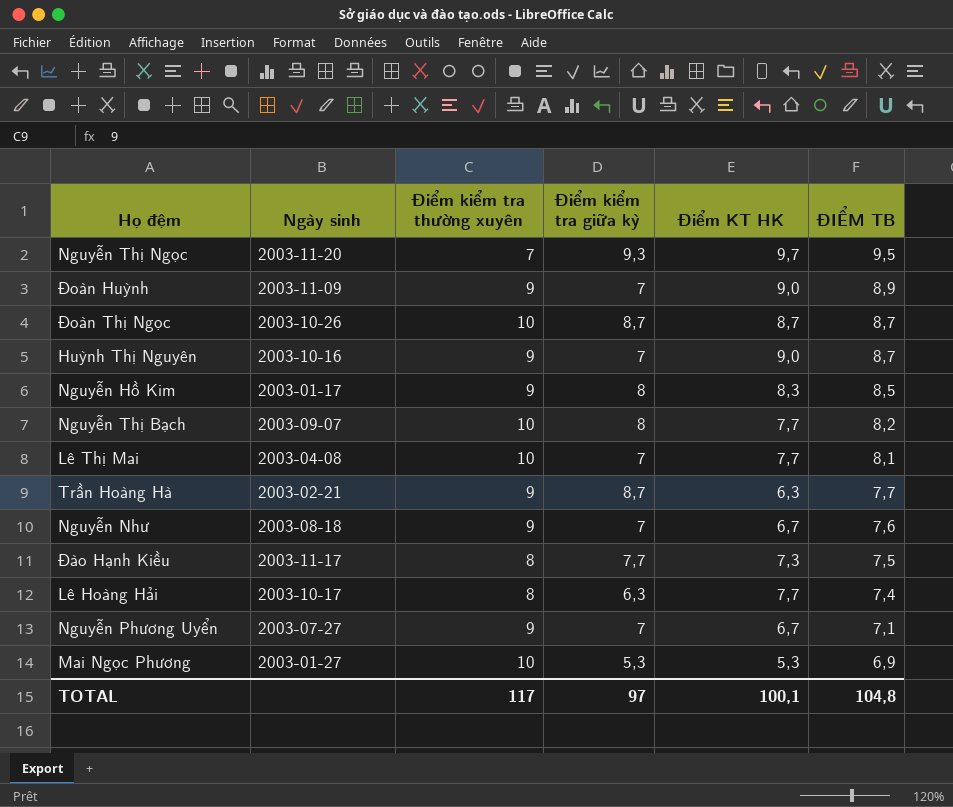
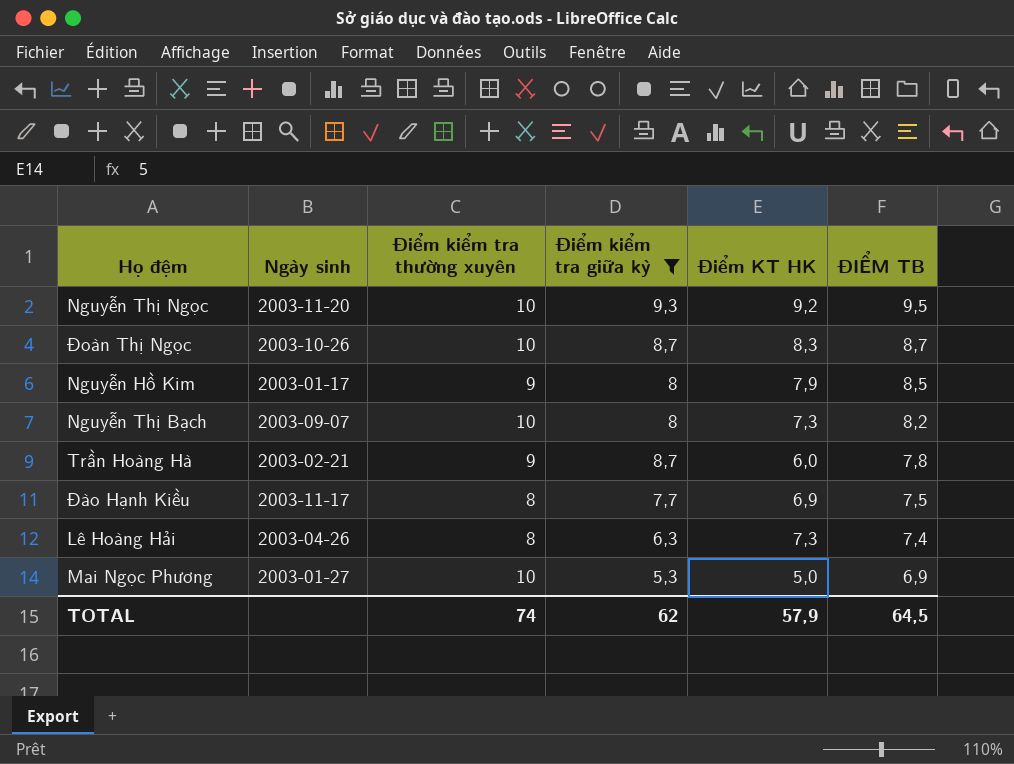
filter: none -> Điểm kiểm tra giữa kỳ != 7
Nguyễn Thị Ngọc | Điểm kiểm tra thường xuyên: 7 -> 10
Nguyễn Thị Ngọc | Điểm KT HK: 9,7 -> 9,2
Đoàn Thị Ngọc | Điểm KT HK: 8,7 -> 8,3
Nguyễn Hồ Kim | Điểm KT HK: 8,3 -> 7,9
Nguyễn Thị Bạch | Điểm KT HK: 7,7 -> 7,3
Trần Hoàng Hà | Điểm KT HK: 6,3 -> 6,0
Trần Hoàng Hà | ĐIỂM TB: 7,7 -> 7,8
Đào Hạnh Kiều | Điểm KT HK: 7,3 -> 6,9
Lê Hoàng Hải | Ngày sinh: 2003-10-17 -> 2003-04-26
Lê Hoàng Hải | Điểm KT HK: 7,7 -> 7,3
Mai Ngọc Phương | Điểm KT HK: 5,3 -> 5,0
TOTAL | Điểm kiểm tra thường xuyên: 117 -> 74
TOTAL | Điểm kiểm tra giữa kỳ: 97 -> 62
TOTAL | Điểm KT HK: 100,1 -> 57,9
TOTAL | ĐIỂM TB: 104,8 -> 64,5

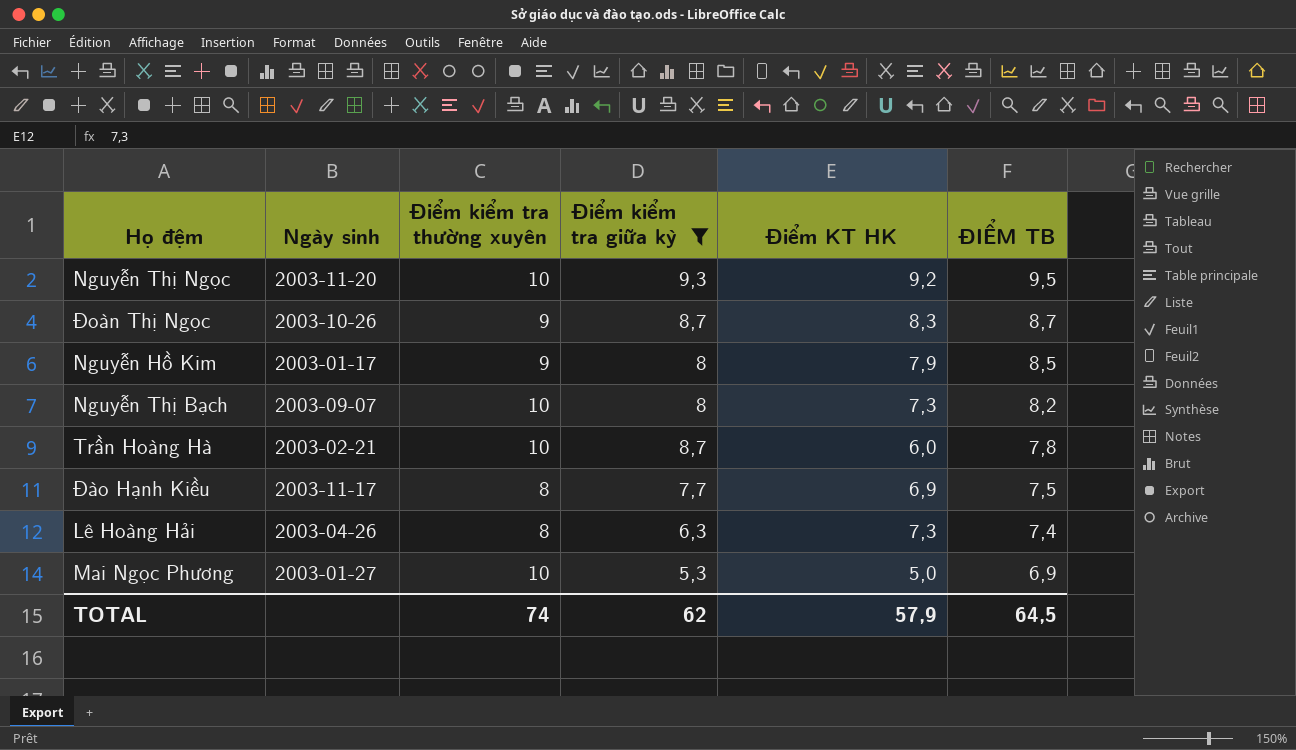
Đoàn Thị Ngọc | Điểm kiểm tra thường xuyên: 10 -> 9
Trần Hoàng Hà | Điểm kiểm tra thường xuyên: 9 -> 10

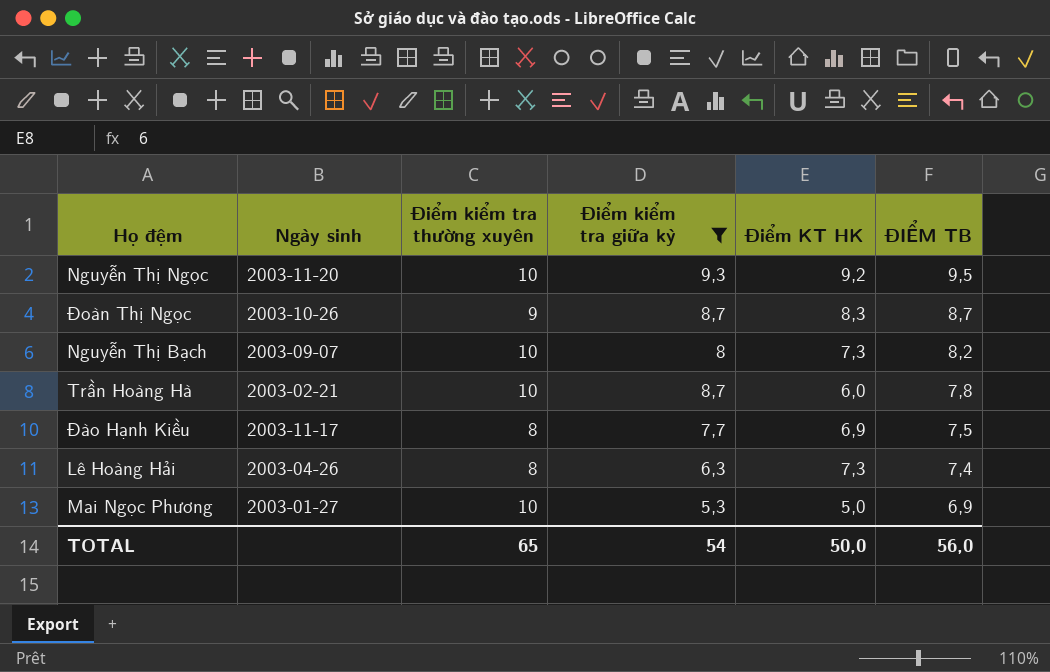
row Nguyễn Hồ Kim: 2003-01-17 | 9 | 8 | 7,9 | 8,5 -> none
TOTAL | Điểm kiểm tra thường xuyên: 74 -> 65
TOTAL | Điểm kiểm tra giữa kỳ: 62 -> 54
TOTAL | Điểm KT HK: 57,9 -> 50,0
TOTAL | ĐIỂM TB: 64,5 -> 56,0

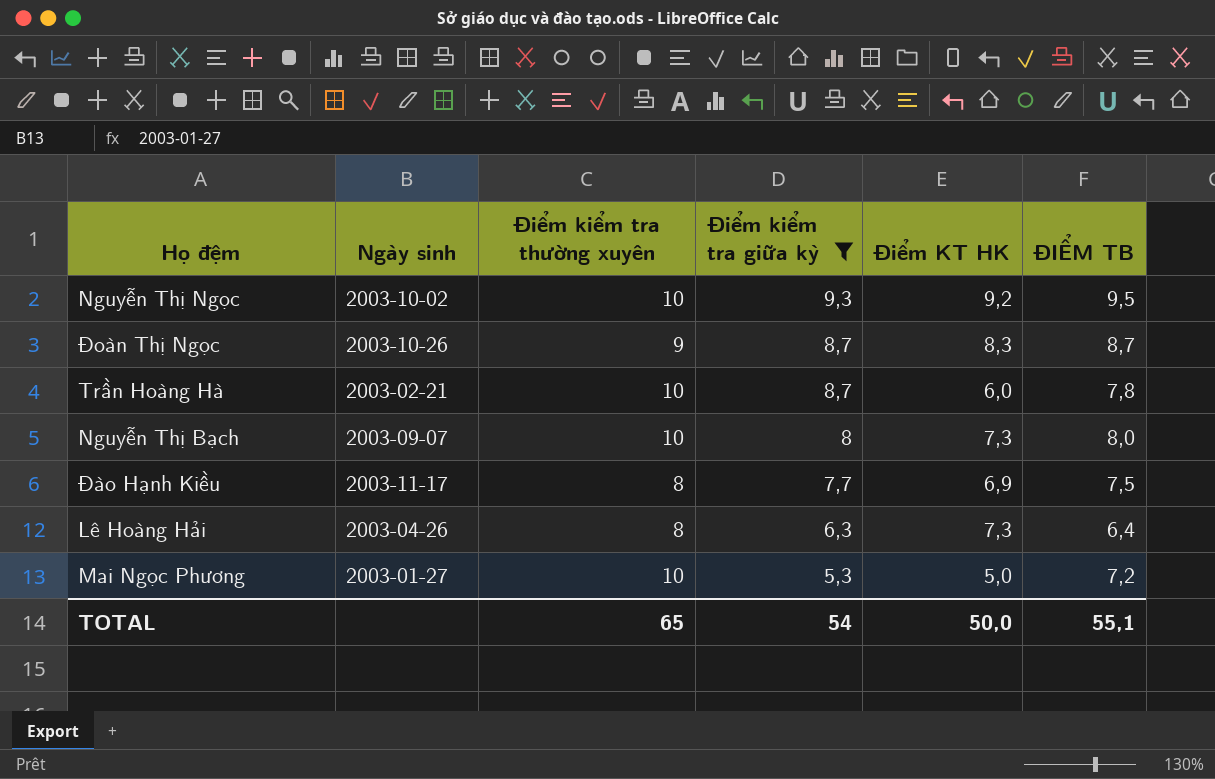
row order: ĐIỂM TB descending -> Điểm kiểm tra giữa kỳ descending
Nguyễn Thị Ngọc | Ngày sinh: 2003-11-20 -> 2003-10-02
Nguyễn Thị Bạch | ĐIỂM TB: 8,2 -> 8,0
Lê Hoàng Hải | ĐIỂM TB: 7,4 -> 6,4
Mai Ngọc Phương | ĐIỂM TB: 6,9 -> 7,2
TOTAL | ĐIỂM TB: 56,0 -> 55,1

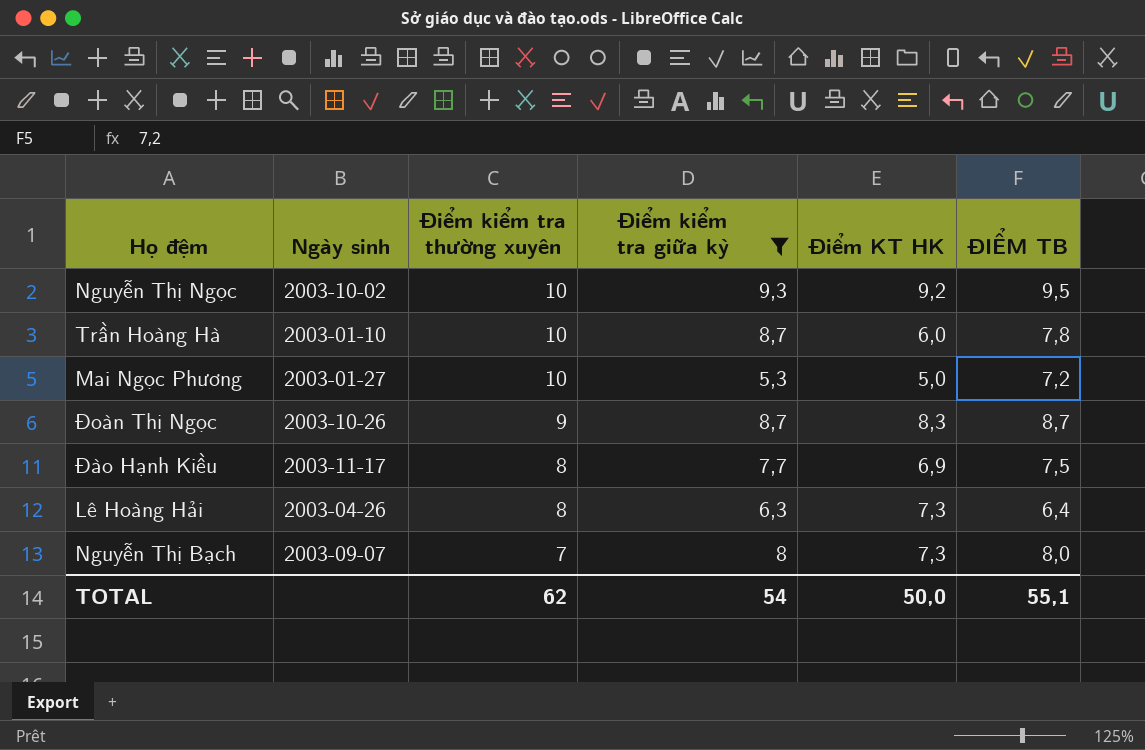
row order: Điểm kiểm tra giữa kỳ descending -> Điểm kiểm tra thường xuyên descending
Trần Hoàng Hà | Ngày sinh: 2003-02-21 -> 2003-01-10
Nguyễn Thị Bạch | Điểm kiểm tra thường xuyên: 10 -> 7
TOTAL | Điểm kiểm tra thường xuyên: 65 -> 62

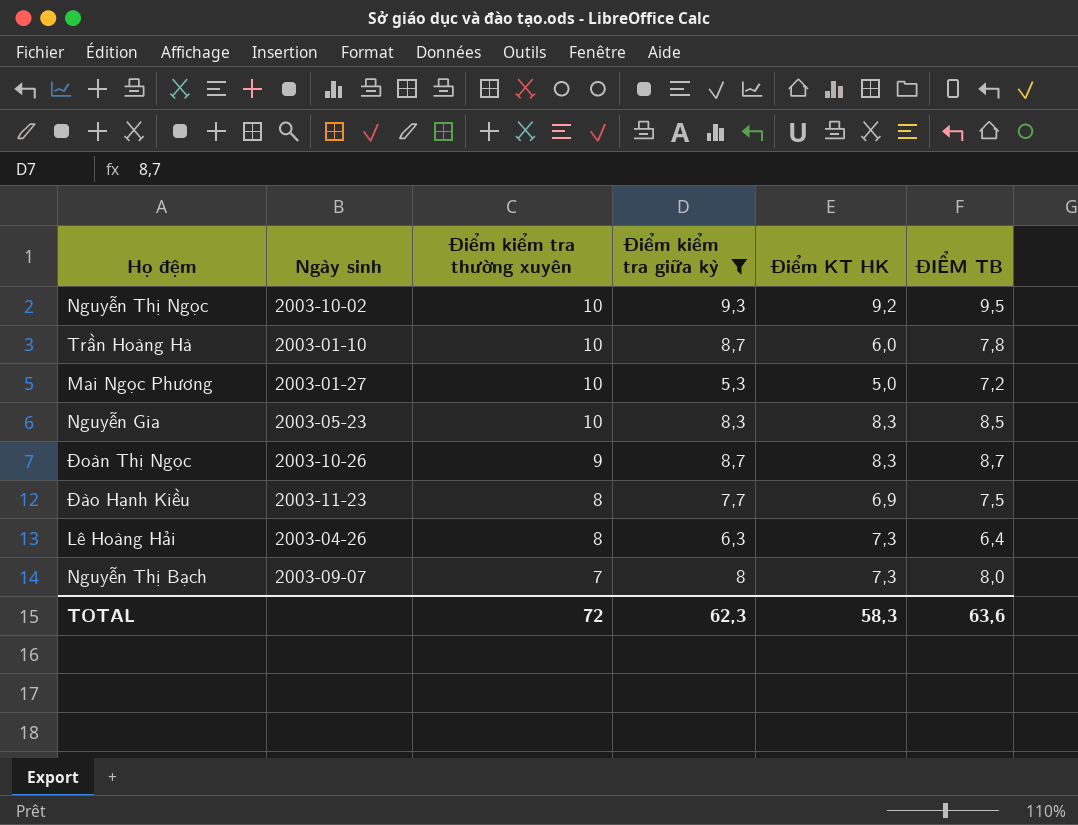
row Nguyễn Gia: none -> 2003-05-23 | 10 | 8,3 | 8,3 | 8,5
Đào Hạnh Kiều | Ngày sinh: 2003-11-17 -> 2003-11-23
TOTAL | Điểm kiểm tra thường xuyên: 62 -> 72
TOTAL | Điểm kiểm tra giữa kỳ: 54 -> 62,3
TOTAL | Điểm KT HK: 50,0 -> 58,3
TOTAL | ĐIỂM TB: 55,1 -> 63,6

